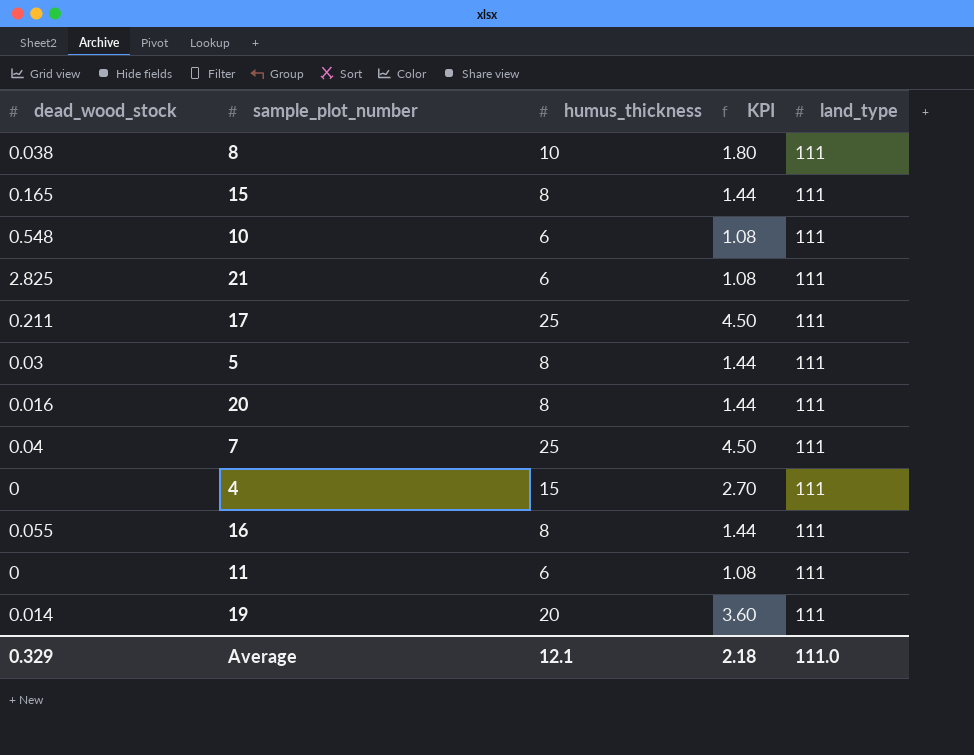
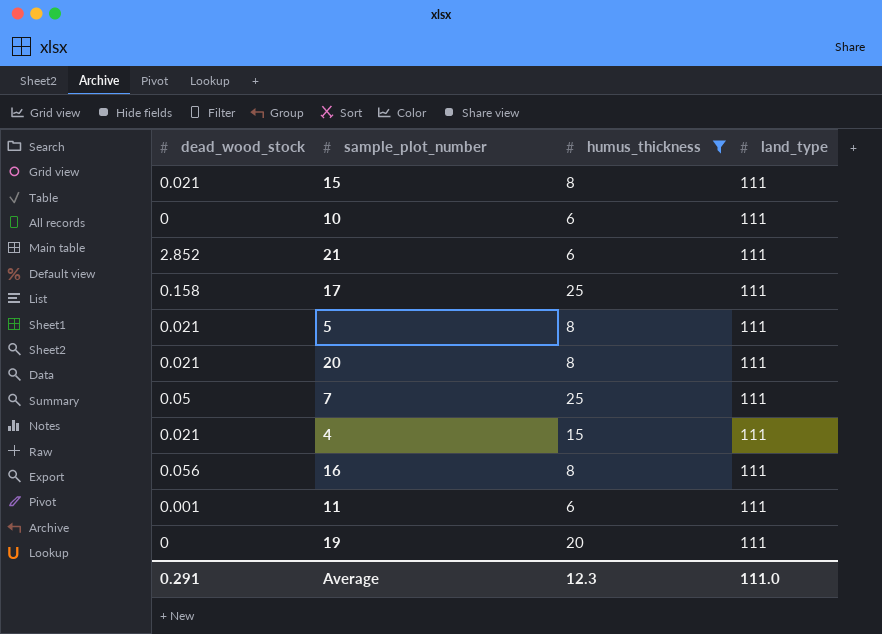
filter: none -> humus_thickness != 10
column KPI | formula: [humus_thickness] * 0.18 -> none
15 | dead_wood_stock: 0.165 -> 0.021
10 | dead_wood_stock: 0.548 -> 0
21 | dead_wood_stock: 2.825 -> 2.852
17 | dead_wood_stock: 0.211 -> 0.158
5 | dead_wood_stock: 0.03 -> 0.021
20 | dead_wood_stock: 0.016 -> 0.021
7 | dead_wood_stock: 0.04 -> 0.05
4 | dead_wood_stock: 0 -> 0.021
16 | dead_wood_stock: 0.055 -> 0.056
11 | dead_wood_stock: 0 -> 0.001
19 | dead_wood_stock: 0.014 -> 0
Average | dead_wood_stock: 0.329 -> 0.291
Average | humus_thickness: 12.1 -> 12.3

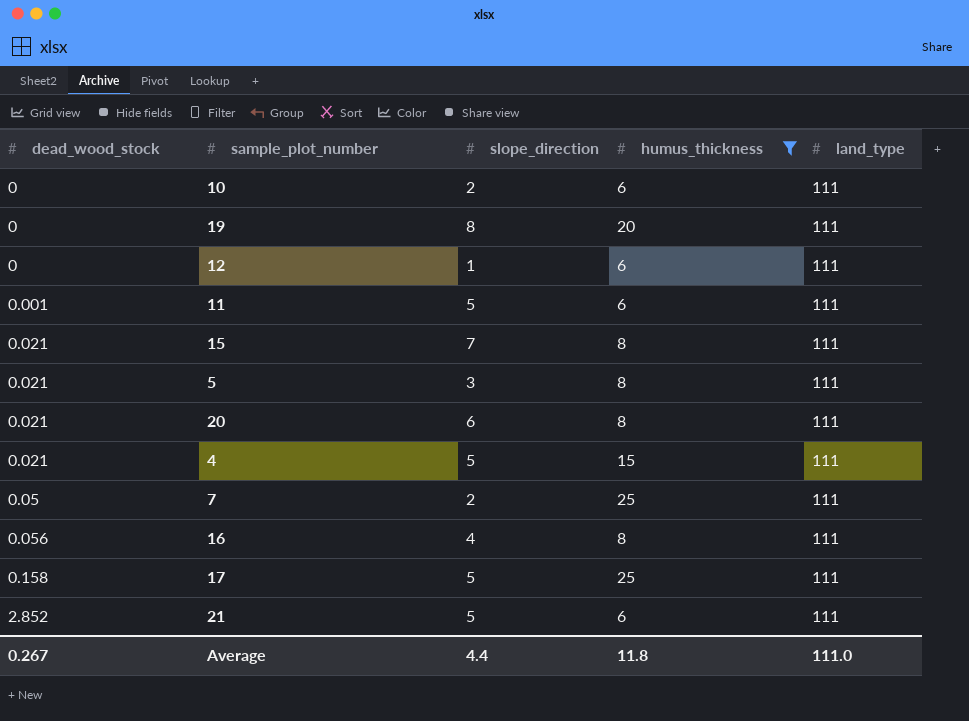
row order: none -> dead_wood_stock ascending
column slope_direction | position: none -> 3
row 12: none -> 0 | 1 | 6 | 111
Average | dead_wood_stock: 0.291 -> 0.267
Average | humus_thickness: 12.3 -> 11.8

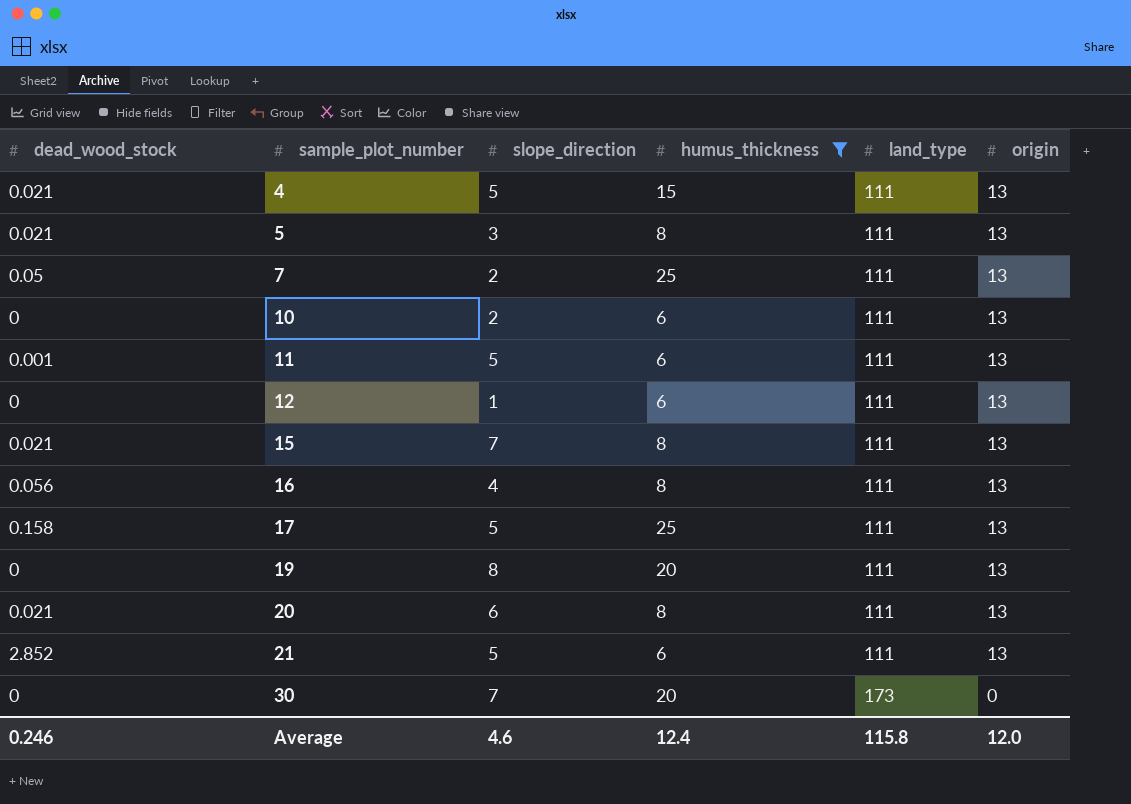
row order: dead_wood_stock ascending -> sample_plot_number ascending
column origin | position: none -> 6
row 30: none -> 0 | 7 | 20 | 173 | 0
Average | dead_wood_stock: 0.267 -> 0.246
Average | slope_direction: 4.4 -> 4.6
Average | humus_thickness: 11.8 -> 12.4
Average | land_type: 111.0 -> 115.8

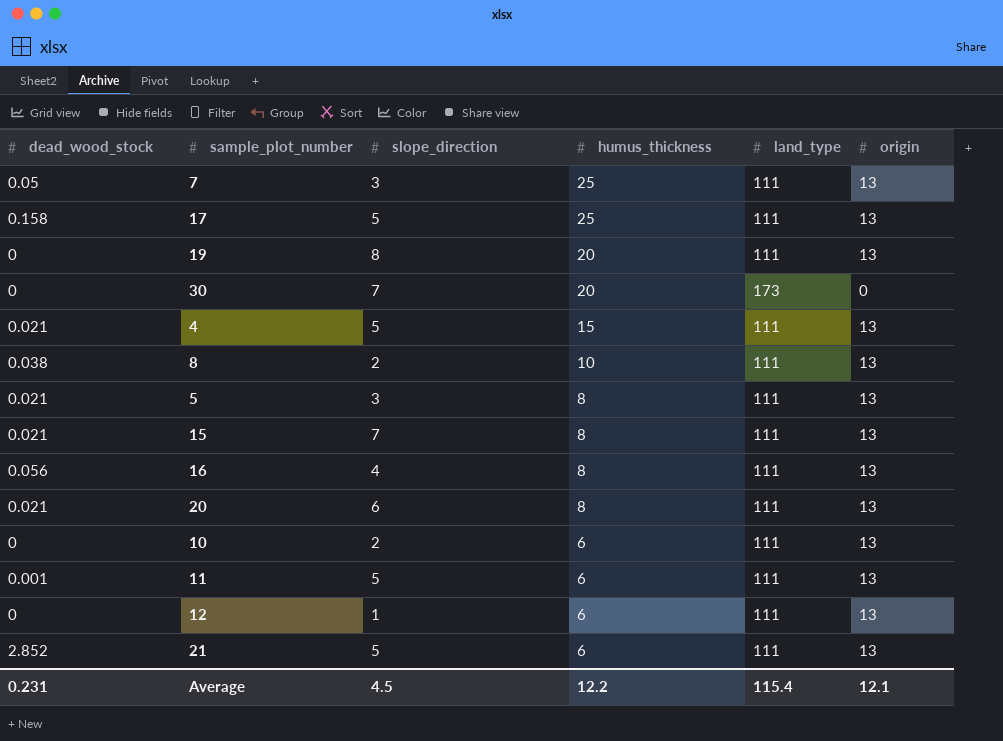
filter: humus_thickness != 10 -> none
row order: sample_plot_number ascending -> humus_thickness descending
7 | slope_direction: 2 -> 3
Average | dead_wood_stock: 0.246 -> 0.231
Average | slope_direction: 4.6 -> 4.5
Average | humus_thickness: 12.4 -> 12.2
Average | land_type: 115.8 -> 115.4
Average | origin: 12.0 -> 12.1

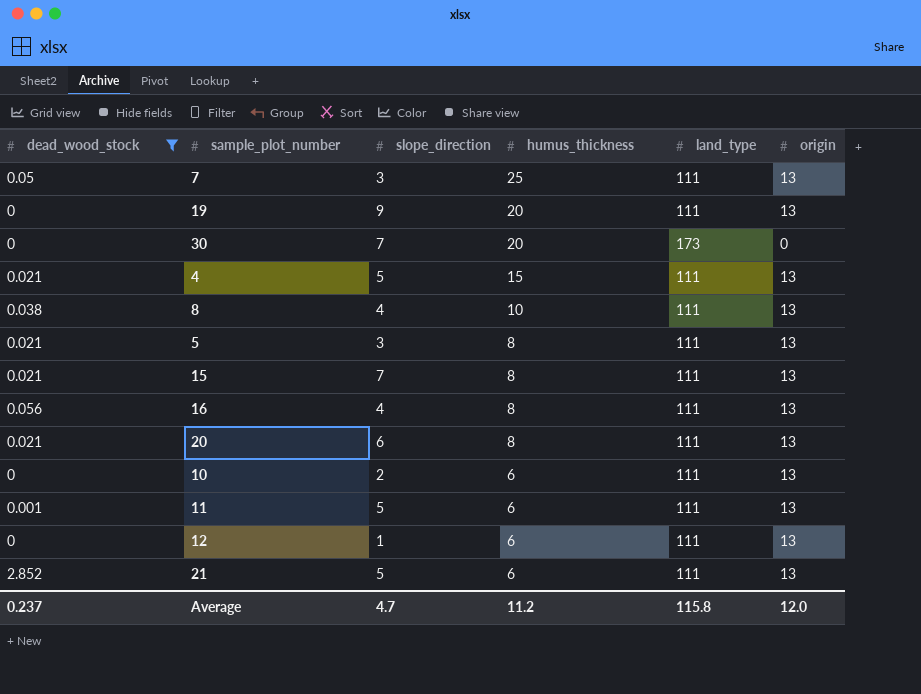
filter: none -> dead_wood_stock != 0.158
19 | slope_direction: 8 -> 9
8 | slope_direction: 2 -> 4
Average | dead_wood_stock: 0.231 -> 0.237
Average | slope_direction: 4.5 -> 4.7
Average | humus_thickness: 12.2 -> 11.2
Average | land_type: 115.4 -> 115.8
Average | origin: 12.1 -> 12.0

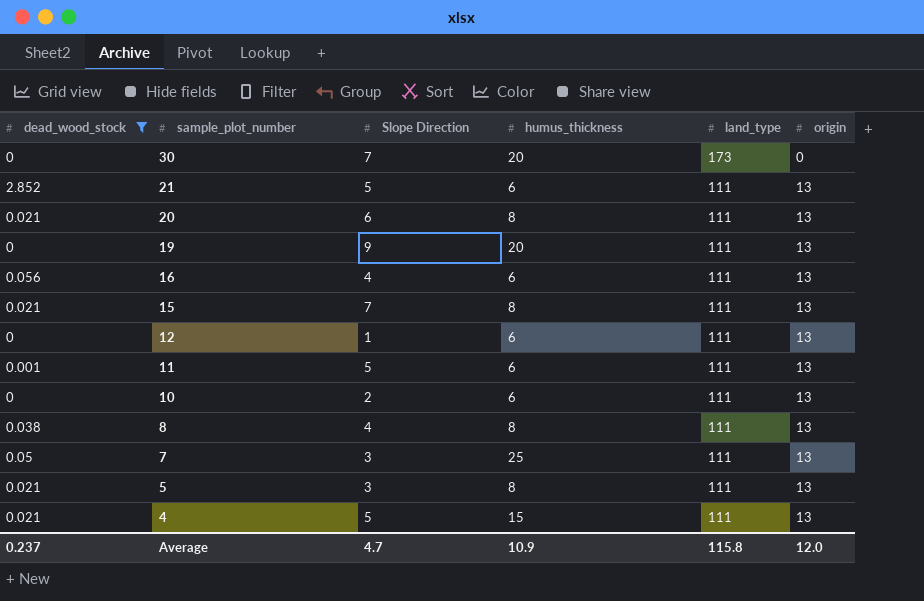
row order: humus_thickness descending -> sample_plot_number descending
column name: slope_direction -> Slope Direction
16 | humus_thickness: 8 -> 6
8 | humus_thickness: 10 -> 8
Average | humus_thickness: 11.2 -> 10.9

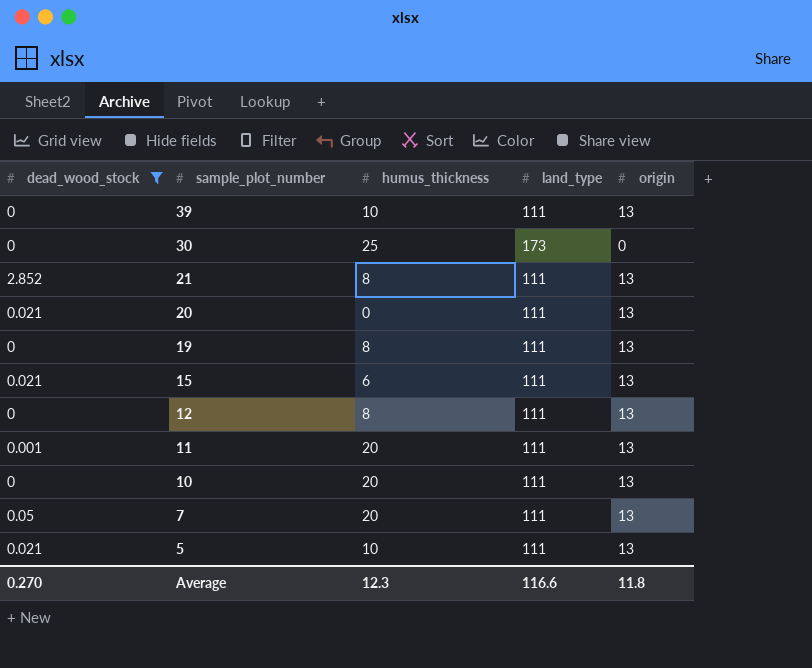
column Slope Direction | position: 3 -> none
row 16: 0.056 | 4 | 6 | 111 | 13 -> none
row 8: 0.038 | 4 | 8 | 111 | 13 -> none
row 4: 0.021 | 5 | 15 | 111 | 13 -> none
row 39: none -> 0 | 10 | 111 | 13
30 | humus_thickness: 20 -> 25
21 | humus_thickness: 6 -> 8
20 | humus_thickness: 8 -> 0
19 | humus_thickness: 20 -> 8
15 | humus_thickness: 8 -> 6
12 | humus_thickness: 6 -> 8
11 | humus_thickness: 6 -> 20
10 | humus_thickness: 6 -> 20
7 | humus_thickness: 25 -> 20
5 | humus_thickness: 8 -> 10
Average | dead_wood_stock: 0.237 -> 0.270
Average | humus_thickness: 10.9 -> 12.3
Average | land_type: 115.8 -> 116.6
Average | origin: 12.0 -> 11.8

